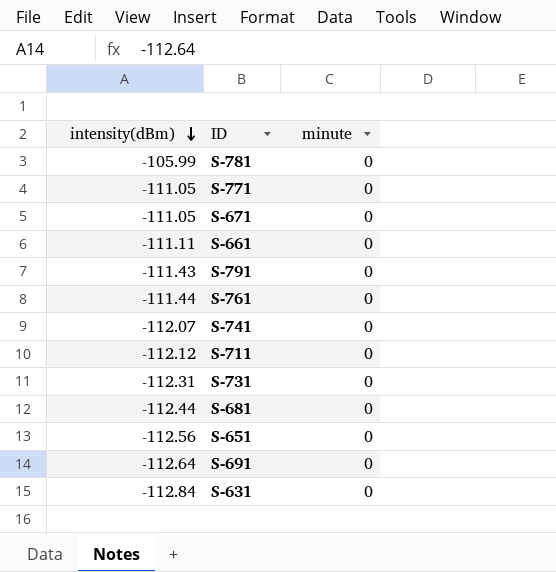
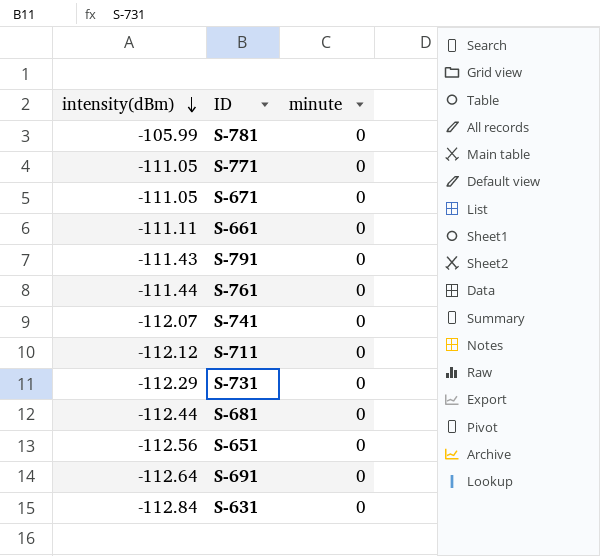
S-731 | intensity(dBm): -112.31 -> -112.29

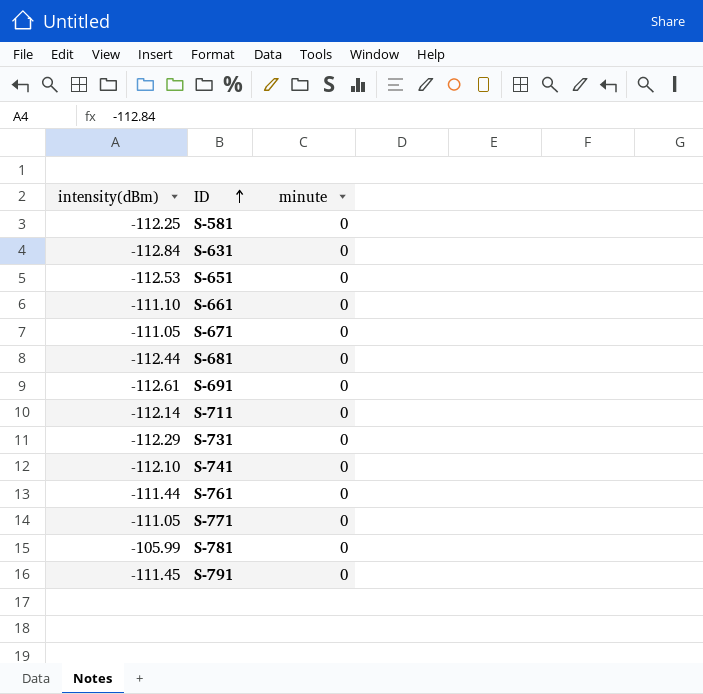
row order: intensity(dBm) descending -> ID ascending
row S-581: none -> -112.25 | 0
S-651 | intensity(dBm): -112.56 -> -112.53
S-661 | intensity(dBm): -111.11 -> -111.10
S-691 | intensity(dBm): -112.64 -> -112.61
S-711 | intensity(dBm): -112.12 -> -112.14
S-741 | intensity(dBm): -112.07 -> -112.10
S-791 | intensity(dBm): -111.43 -> -111.45

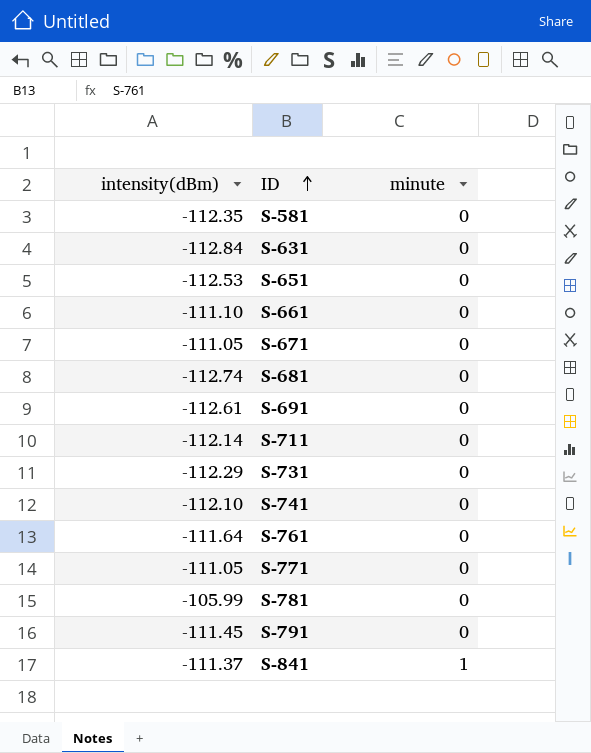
S-581 | intensity(dBm): -112.25 -> -112.35
S-681 | intensity(dBm): -112.44 -> -112.74
S-761 | intensity(dBm): -111.44 -> -111.64
row S-841: none -> -111.37 | 1

